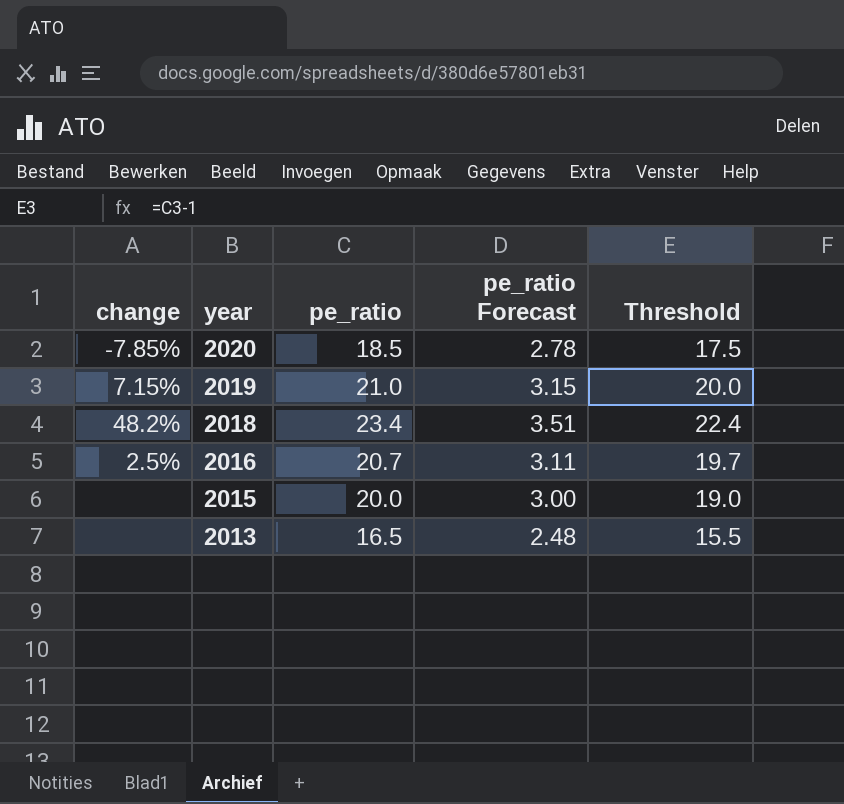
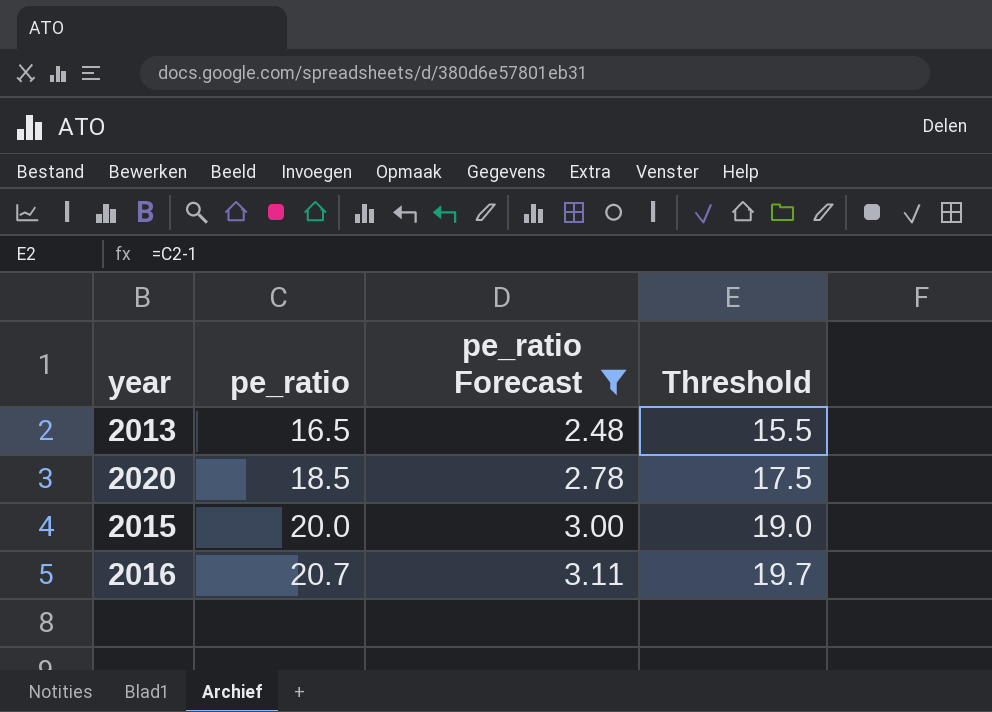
filter: none -> pe_ratio Forecast <= 3.11
row order: year descending -> pe_ratio ascending
column change | position: 1 -> none

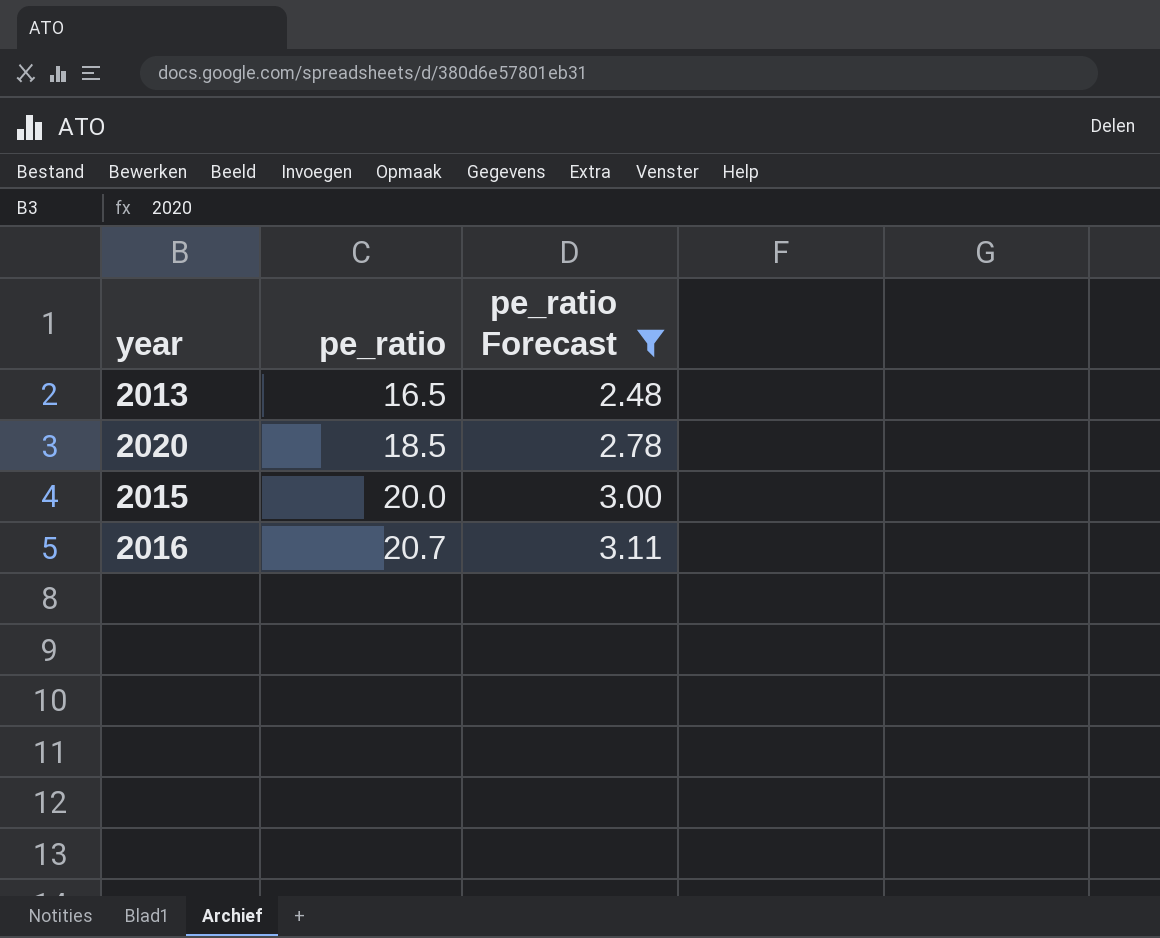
column Threshold | formula: [pe_ratio] - 1 -> none

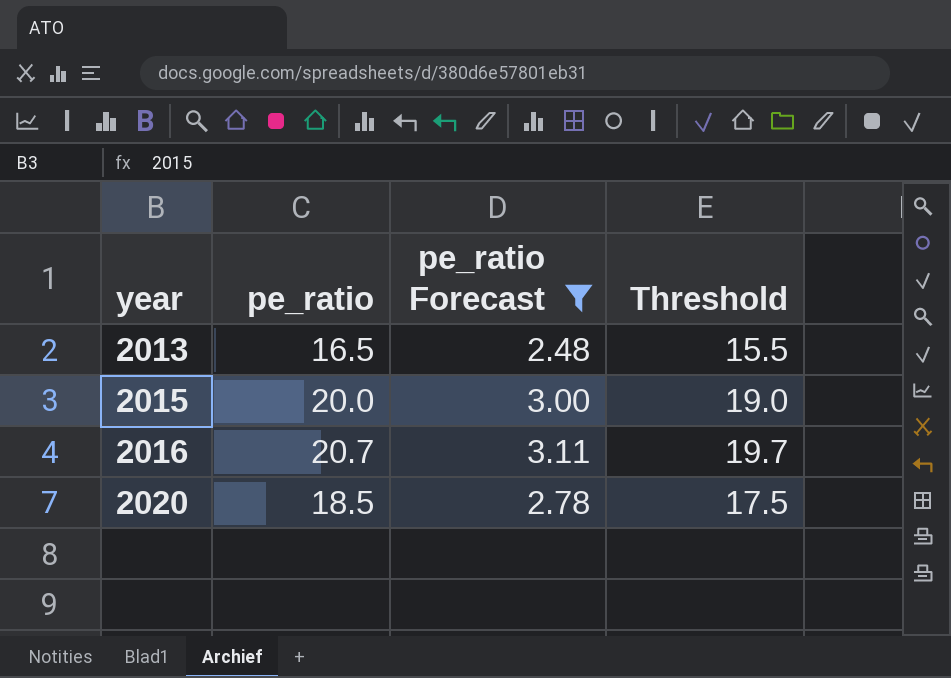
row order: pe_ratio ascending -> year ascending
column Threshold | formula: none -> [pe_ratio] - 1

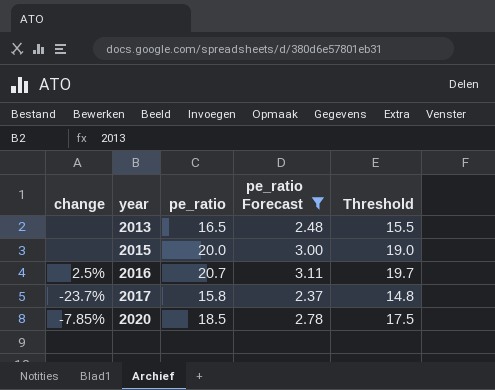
column change | position: none -> 1
row 2017: none -> -23.7% | 15.8 | 2.37 | 14.8

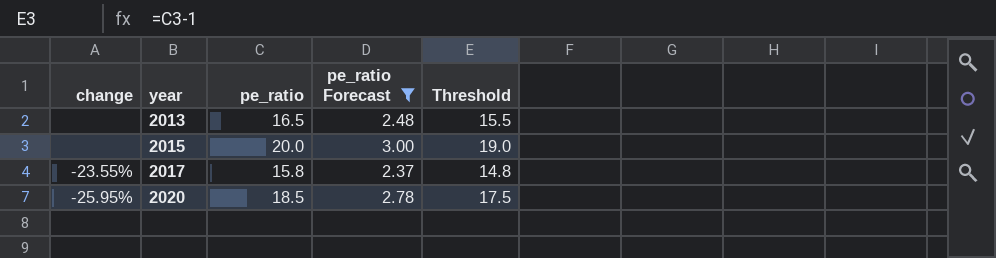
row 2016: 2.5% | 20.7 | 3.11 | 19.7 -> none
2017 | change: -23.7% -> -23.55%
2020 | change: -7.85% -> -25.95%

